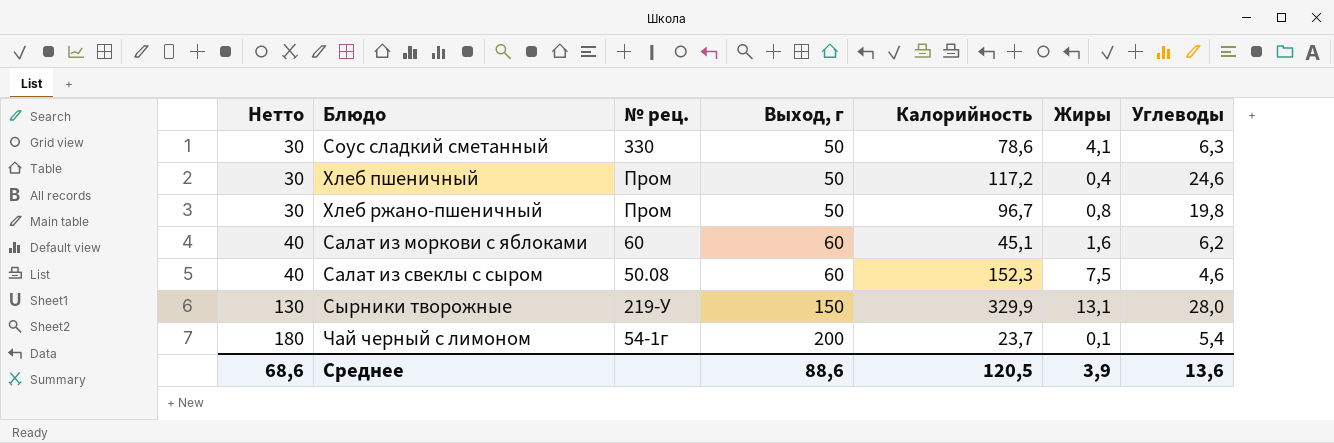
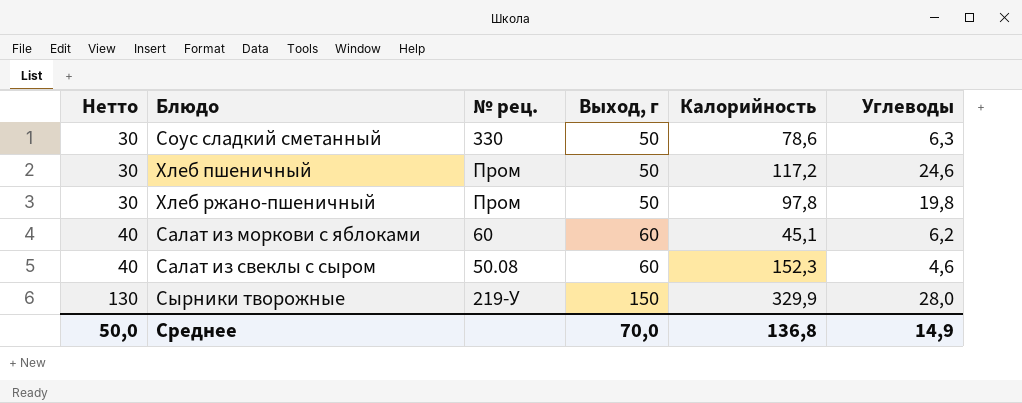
column Жиры | position: 6 -> none
row Чай черный с лимоном: 180 | 54-1г | 200 | 23,7 | 0,1 | 5,4 -> none
Хлеб ржано-пшеничный | Калорийность: 96,7 -> 97,8
Среднее | Нетто: 68,6 -> 50,0
Среднее | Выход, г: 88,6 -> 70,0
Среднее | Калорийность: 120,5 -> 136,8
Среднее | Углеводы: 13,6 -> 14,9

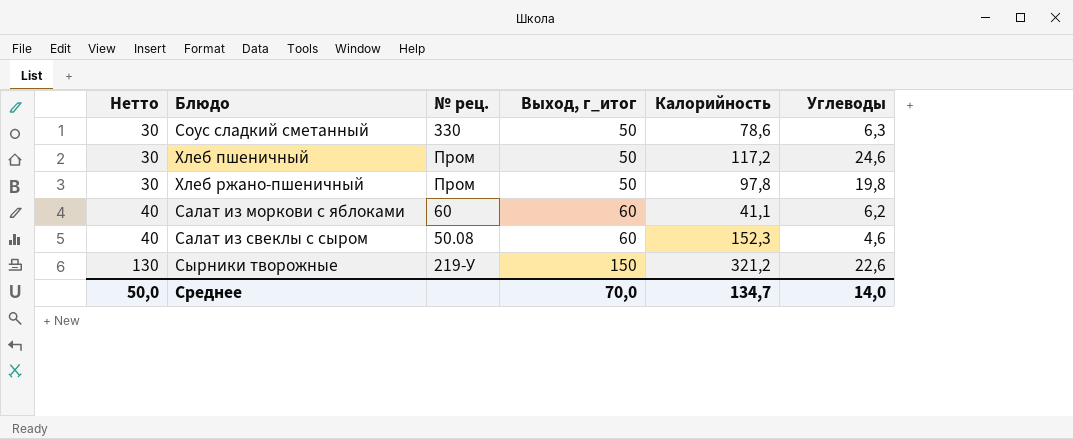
column name: Выход, г -> Выход, г_итог
Салат из моркови с яблоками | Калорийность: 45,1 -> 41,1
Сырники творожные | Калорийность: 329,9 -> 321,2
Сырники творожные | Углеводы: 28,0 -> 22,6
Среднее | Калорийность: 136,8 -> 134,7
Среднее | Углеводы: 14,9 -> 14,0

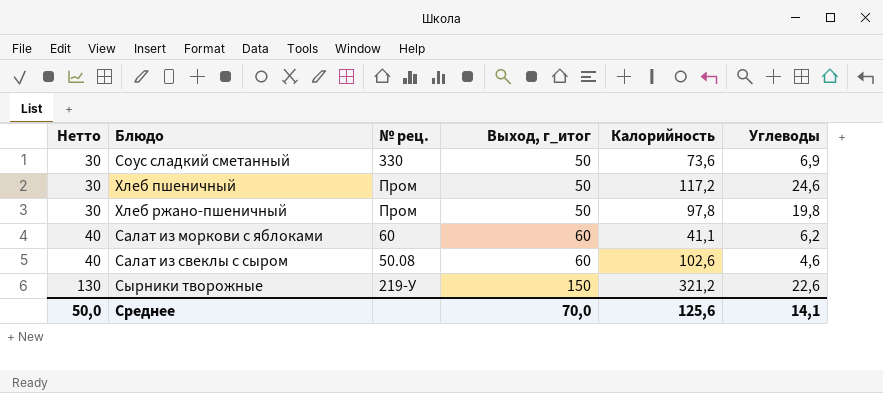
Соус сладкий сметанный | Калорийность: 78,6 -> 73,6
Соус сладкий сметанный | Углеводы: 6,3 -> 6,9
Салат из свеклы с сыром | Калорийность: 152,3 -> 102,6
Среднее | Калорийность: 134,7 -> 125,6
Среднее | Углеводы: 14,0 -> 14,1

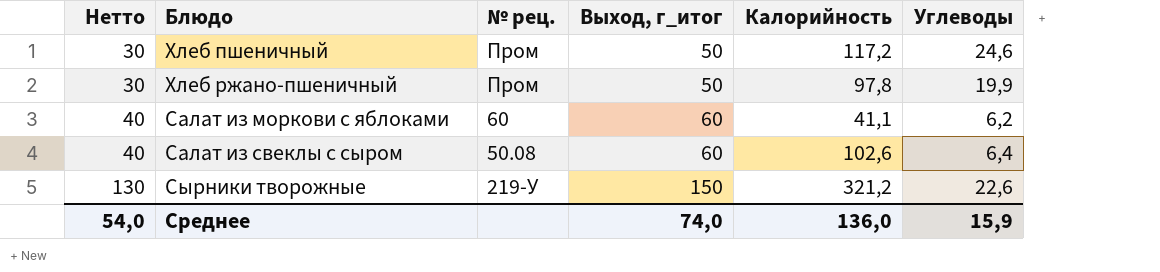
row Соус сладкий сметанный: 30 | 330 | 50 | 73,6 | 6,9 -> none
Хлеб ржано-пшеничный | Углеводы: 19,8 -> 19,9
Салат из свеклы с сыром | Углеводы: 4,6 -> 6,4
Среднее | Нетто: 50,0 -> 54,0
Среднее | Выход, г_итог: 70,0 -> 74,0
Среднее | Калорийность: 125,6 -> 136,0
Среднее | Углеводы: 14,1 -> 15,9

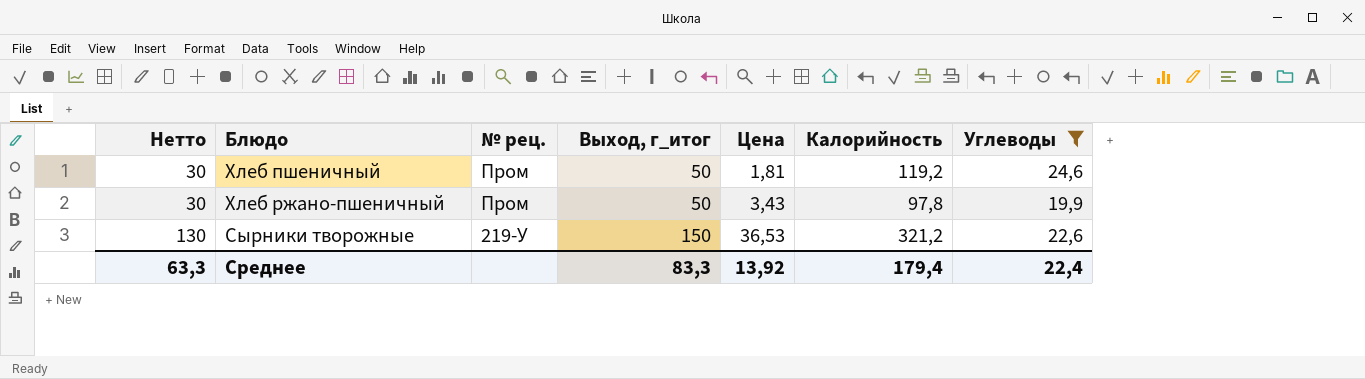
filter: none -> Углеводы >= 19,9
column Цена | position: none -> 5
Хлеб пшеничный | Калорийность: 117,2 -> 119,2
Среднее | Нетто: 54,0 -> 63,3
Среднее | Выход, г_итог: 74,0 -> 83,3
Среднее | Калорийность: 136,0 -> 179,4
Среднее | Углеводы: 15,9 -> 22,4

